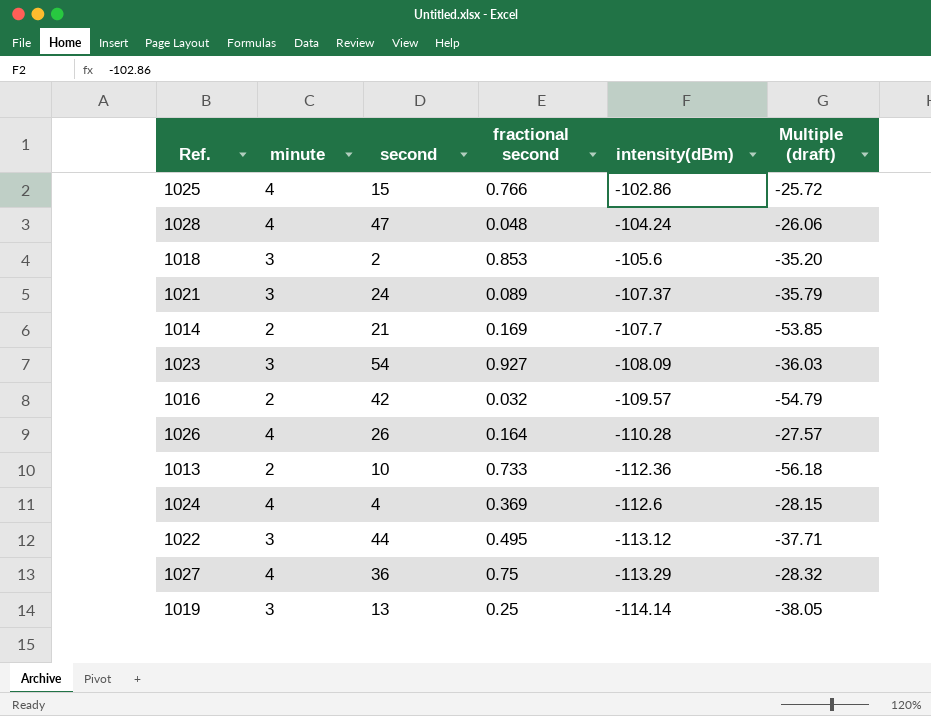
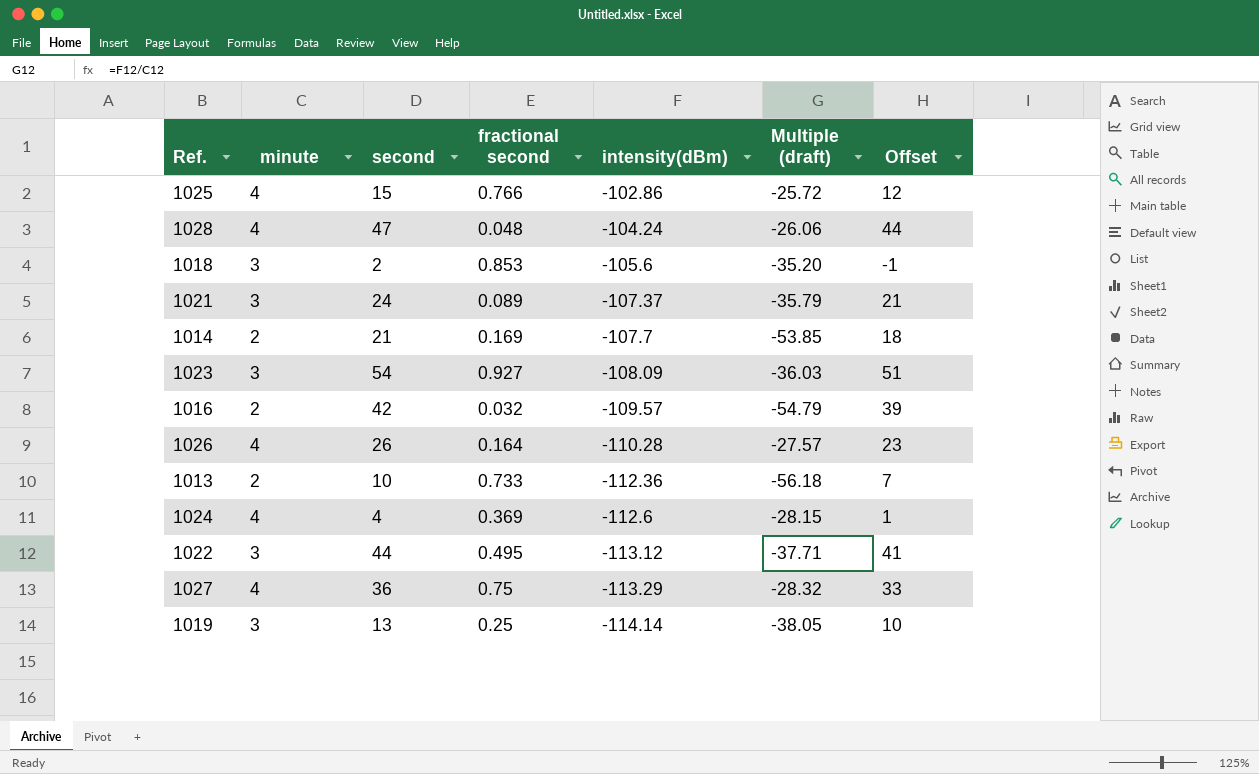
column Offset | formula: none -> [second] - 3

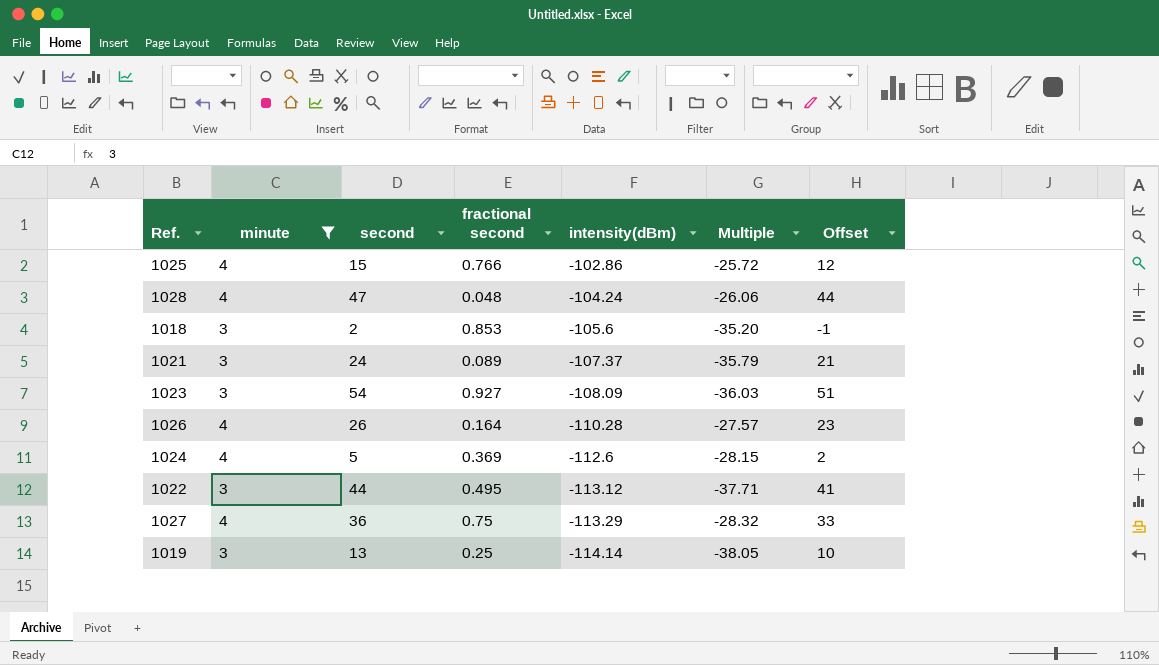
filter: none -> minute != 2
column name: Multiple (draft) -> Multiple
1024 | second: 4 -> 5
1024 | Offset: 1 -> 2

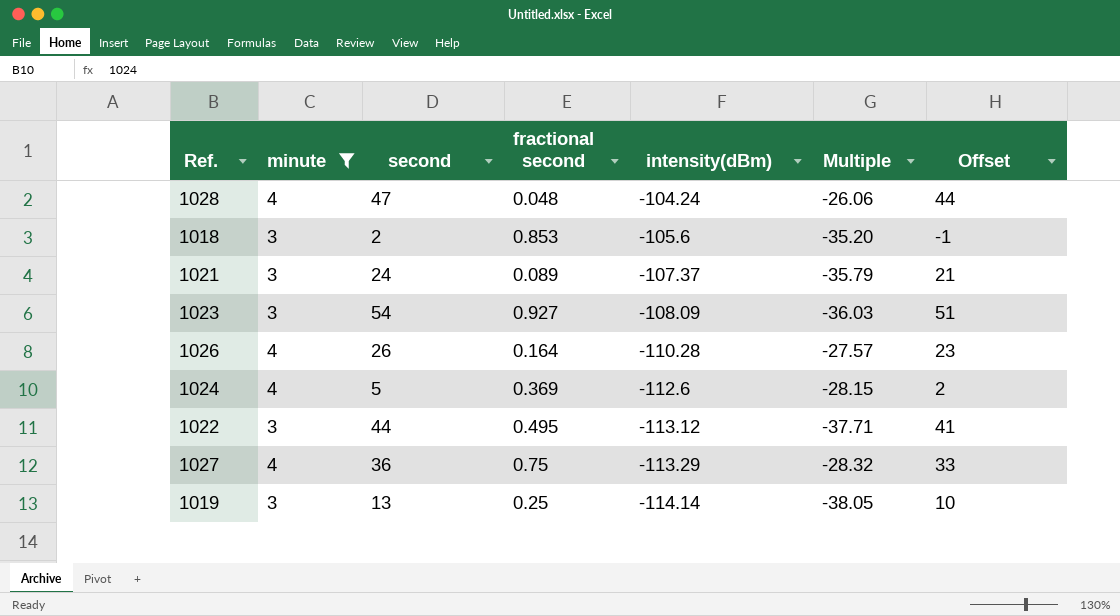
row 1025: 4 | 15 | 0.766 | -102.86 | -25.72 | 12 -> none

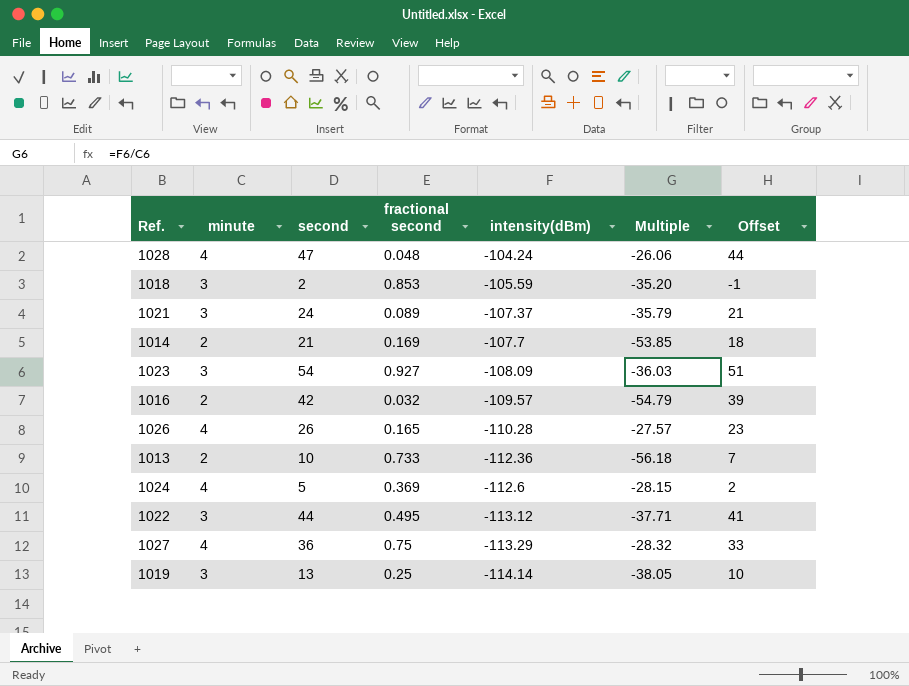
filter: minute != 2 -> none
1018 | intensity(dBm): -105.6 -> -105.59
1026 | fractional second: 0.164 -> 0.165

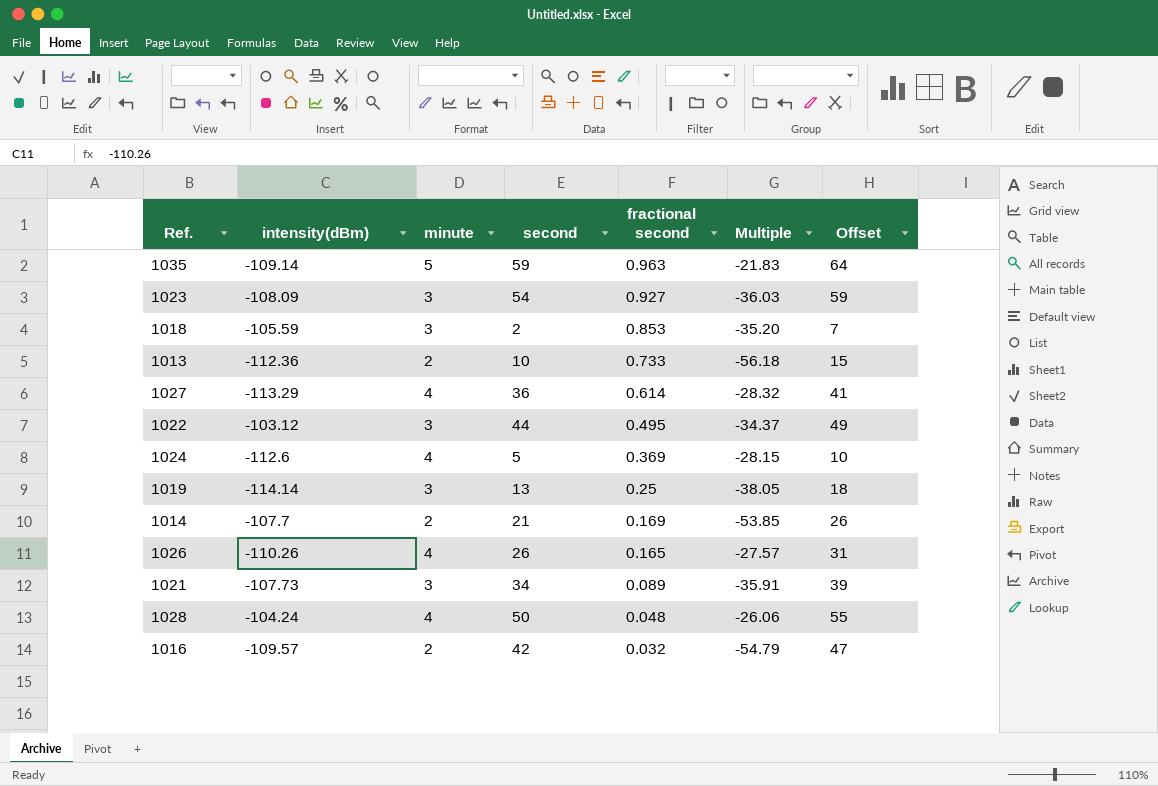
row order: intensity(dBm) descending -> fractional second descending
column intensity(dBm) | position: 5 -> 2
column Offset | formula: [second] - 3 -> [second] + 5
row 1035: none -> -109.14 | 5 | 59 | 0.963 | -21.83 | 64
1027 | fractional second: 0.75 -> 0.614
1022 | intensity(dBm): -113.12 -> -103.12
1022 | Multiple: -37.71 -> -34.37
1026 | intensity(dBm): -110.28 -> -110.26
1021 | intensity(dBm): -107.37 -> -107.73
1021 | second: 24 -> 34
1021 | Multiple: -35.79 -> -35.91
1028 | second: 47 -> 50

